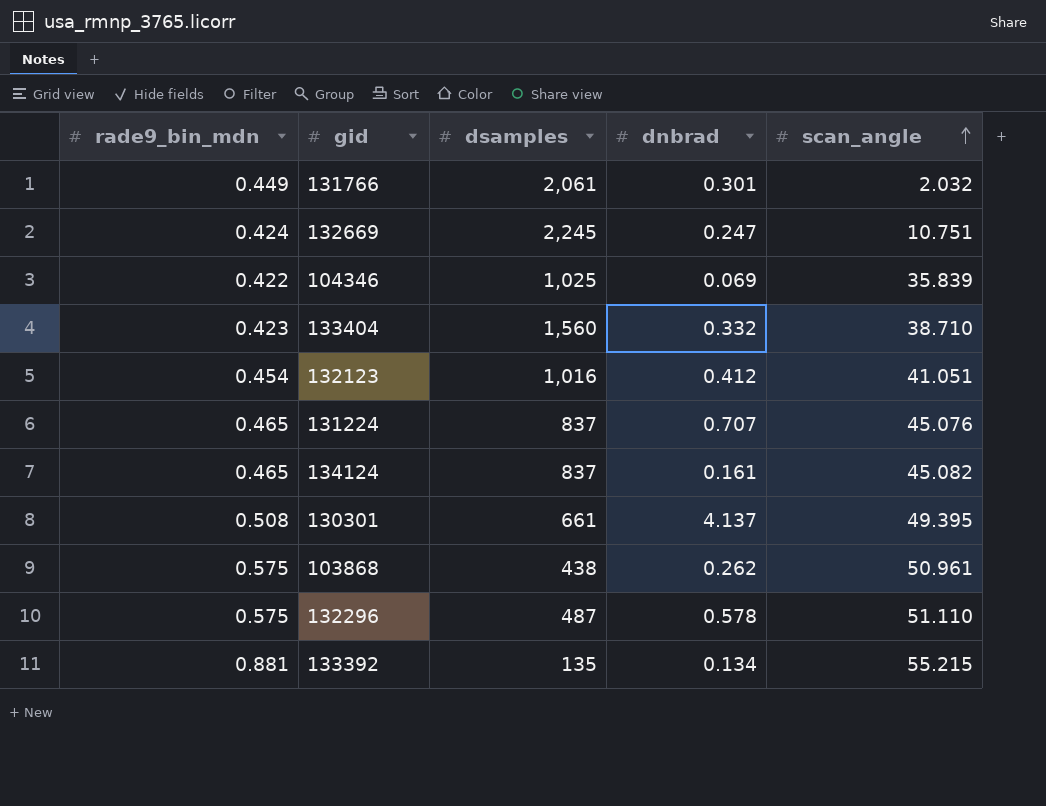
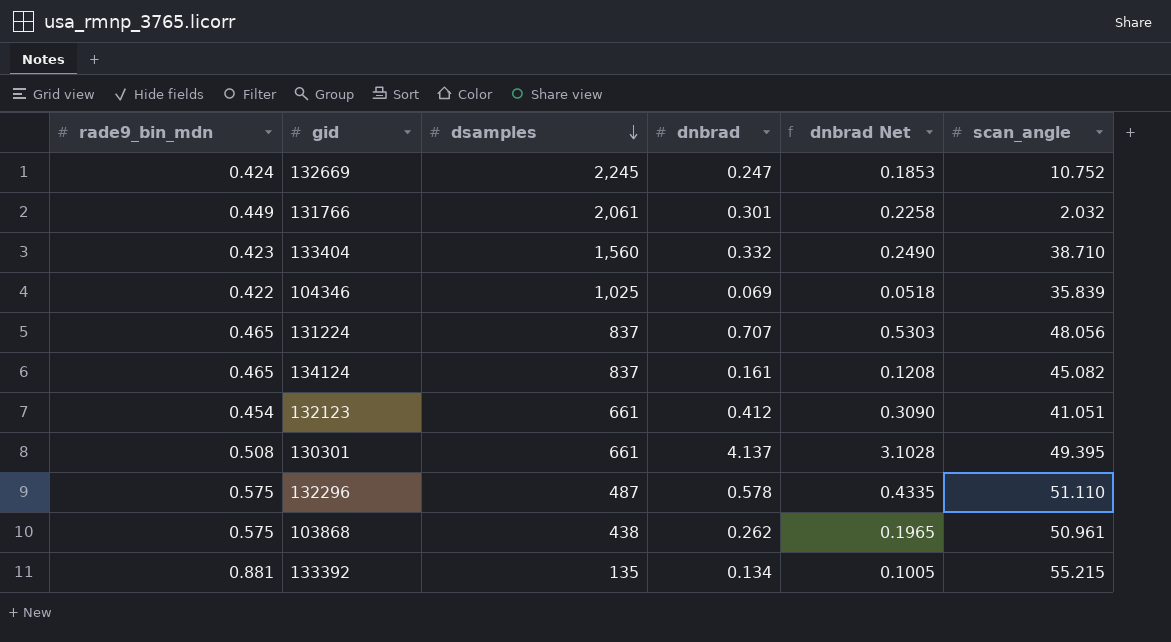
row order: scan_angle ascending -> dsamples descending
column dnbrad Net | formula: none -> [dnbrad] * 0.75
132669 | scan_angle: 10.751 -> 10.752
131224 | scan_angle: 45.076 -> 48.056
132123 | dsamples: 1,016 -> 661

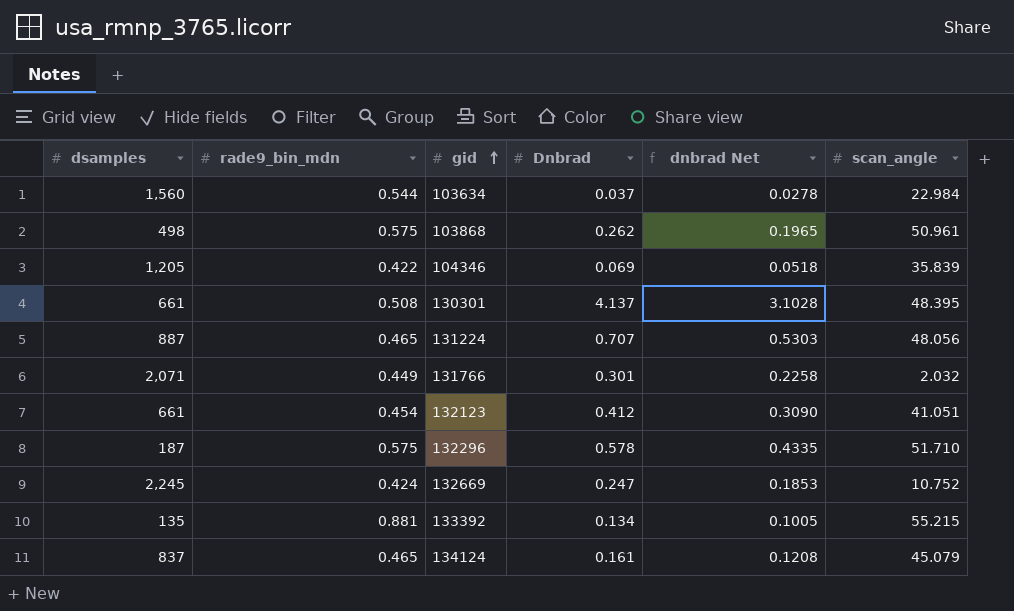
row order: dsamples descending -> gid ascending
column dsamples | position: 3 -> 1
column name: dnbrad -> Dnbrad
row 133404: 0.423 | 1,560 | 0.332 | 0.2490 | 38.710 -> none
row 103634: none -> 1,560 | 0.544 | 0.037 | 0.0278 | 22.984
103868 | dsamples: 438 -> 498
104346 | dsamples: 1,025 -> 1,205
130301 | scan_angle: 49.395 -> 48.395
131224 | dsamples: 837 -> 887
131766 | dsamples: 2,061 -> 2,071
132296 | dsamples: 487 -> 187
132296 | scan_angle: 51.110 -> 51.710
134124 | scan_angle: 45.082 -> 45.079

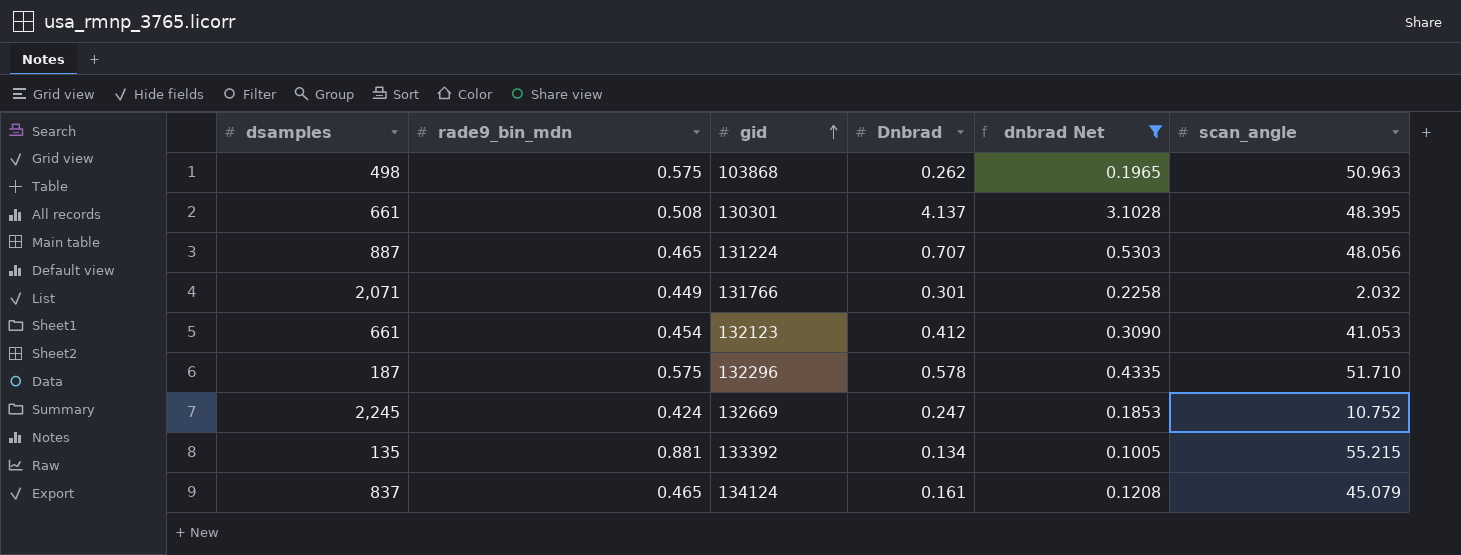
filter: none -> dnbrad Net >= 0.1005
103868 | scan_angle: 50.961 -> 50.963
132123 | scan_angle: 41.051 -> 41.053

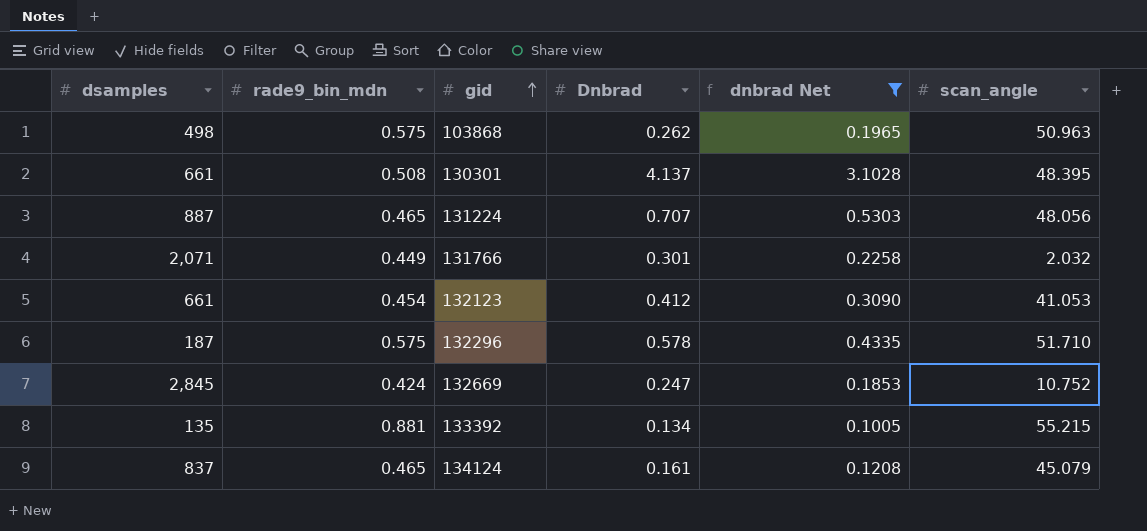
132669 | dsamples: 2,245 -> 2,845

